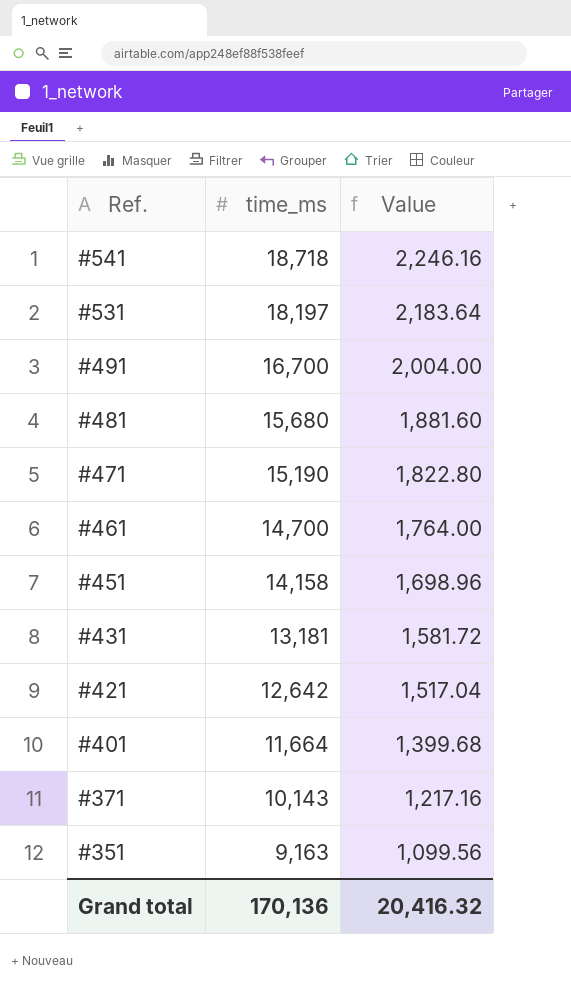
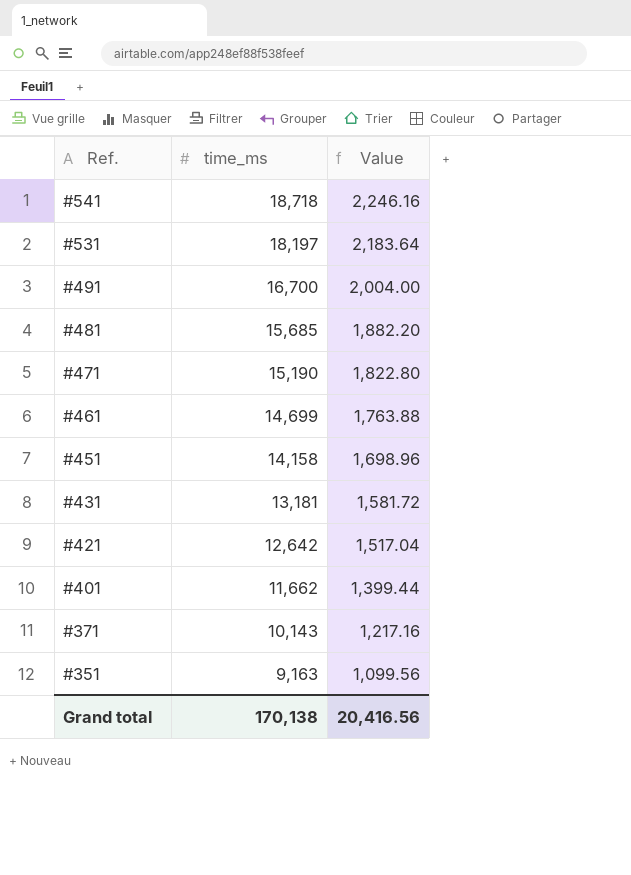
#481 | time_ms: 15,680 -> 15,685
#481 | Value: 1,881.60 -> 1,882.20
#461 | time_ms: 14,700 -> 14,699
#461 | Value: 1,764.00 -> 1,763.88
#401 | time_ms: 11,664 -> 11,662
#401 | Value: 1,399.68 -> 1,399.44
Grand total | time_ms: 170,136 -> 170,138
Grand total | Value: 20,416.32 -> 20,416.56

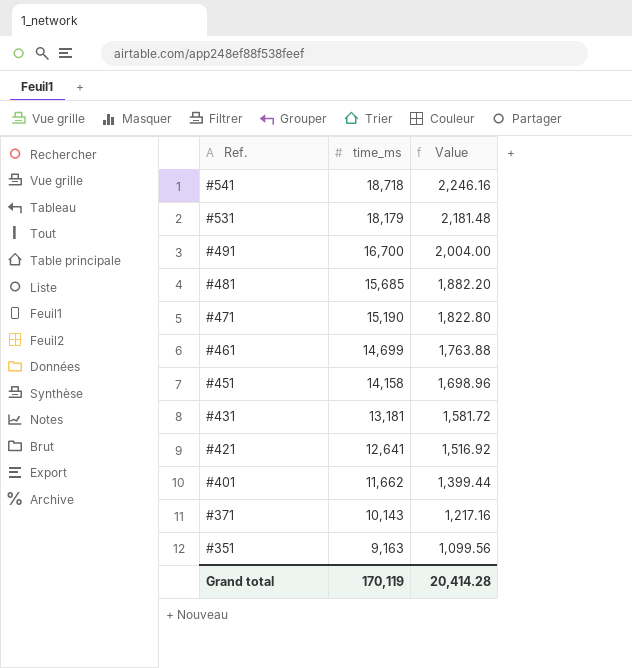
#531 | time_ms: 18,197 -> 18,179
#531 | Value: 2,183.64 -> 2,181.48
#421 | time_ms: 12,642 -> 12,641
#421 | Value: 1,517.04 -> 1,516.92
Grand total | time_ms: 170,138 -> 170,119
Grand total | Value: 20,416.56 -> 20,414.28

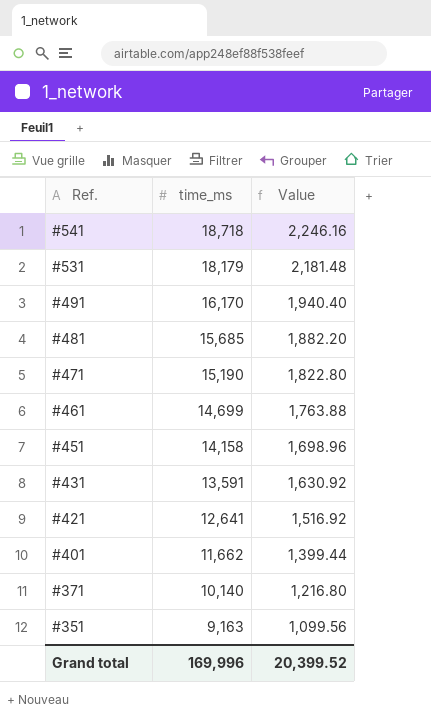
#491 | time_ms: 16,700 -> 16,170
#491 | Value: 2,004.00 -> 1,940.40
#431 | time_ms: 13,181 -> 13,591
#431 | Value: 1,581.72 -> 1,630.92
#371 | time_ms: 10,143 -> 10,140
#371 | Value: 1,217.16 -> 1,216.80
Grand total | time_ms: 170,119 -> 169,996
Grand total | Value: 20,414.28 -> 20,399.52

